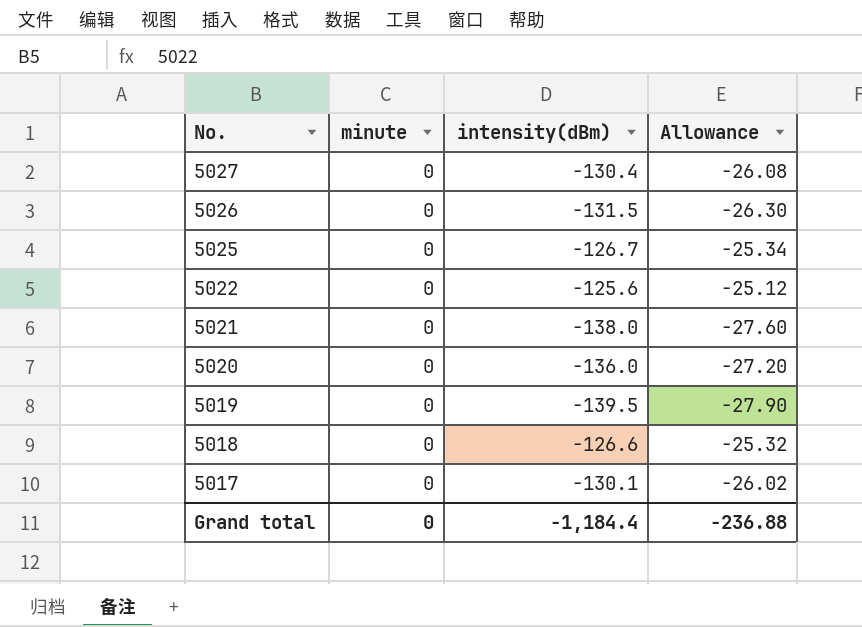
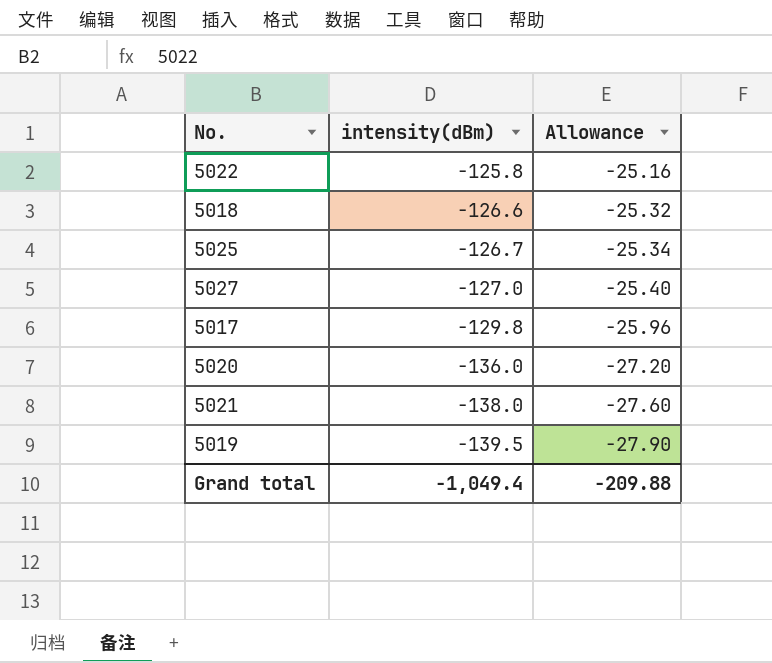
row order: No. descending -> intensity(dBm) descending
column minute | position: 2 -> none
row 5026: 0 | -131.5 | -26.30 -> none
5022 | intensity(dBm): -125.6 -> -125.8
5022 | Allowance: -25.12 -> -25.16
5027 | intensity(dBm): -130.4 -> -127.0
5027 | Allowance: -26.08 -> -25.40
5017 | intensity(dBm): -130.1 -> -129.8
5017 | Allowance: -26.02 -> -25.96
Grand total | intensity(dBm): -1,184.4 -> -1,049.4
Grand total | Allowance: -236.88 -> -209.88

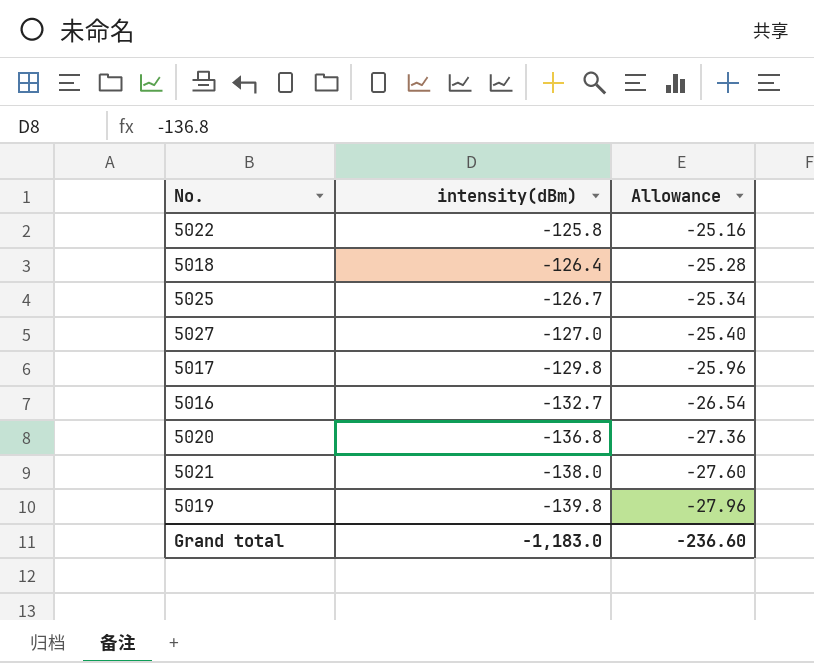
5018 | intensity(dBm): -126.6 -> -126.4
5018 | Allowance: -25.32 -> -25.28
row 5016: none -> -132.7 | -26.54
5020 | intensity(dBm): -136.0 -> -136.8
5020 | Allowance: -27.20 -> -27.36
5019 | intensity(dBm): -139.5 -> -139.8
5019 | Allowance: -27.90 -> -27.96
Grand total | intensity(dBm): -1,049.4 -> -1,183.0
Grand total | Allowance: -209.88 -> -236.60

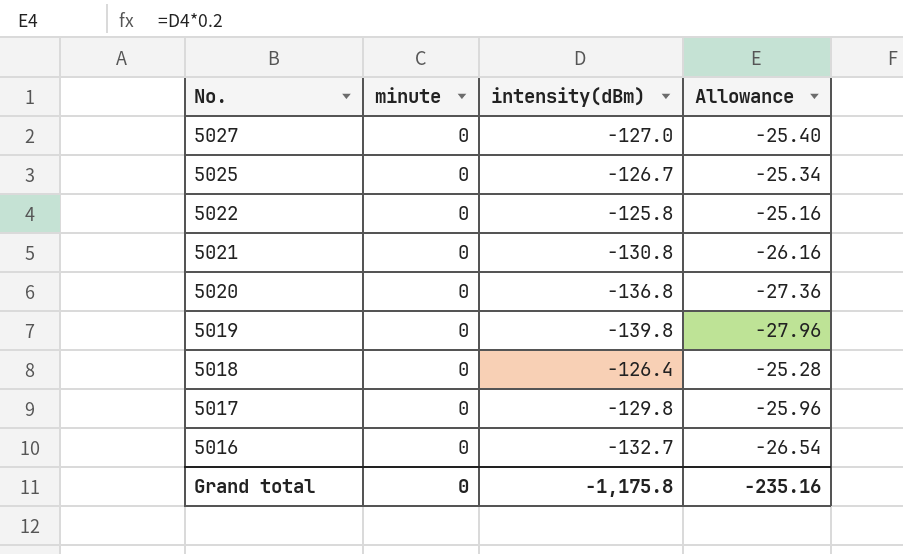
row order: intensity(dBm) descending -> No. descending
column minute | position: none -> 2
5021 | intensity(dBm): -138.0 -> -130.8
5021 | Allowance: -27.60 -> -26.16
Grand total | intensity(dBm): -1,183.0 -> -1,175.8
Grand total | Allowance: -236.60 -> -235.16

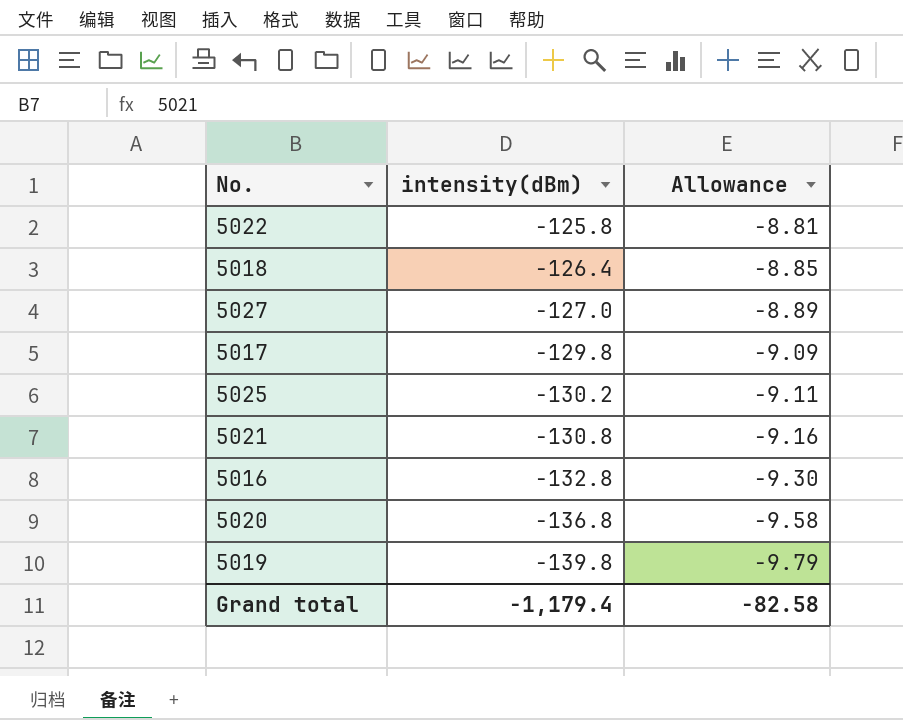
row order: No. descending -> intensity(dBm) descending
column minute | position: 2 -> none
column Allowance | formula: [intensity(dBm)] * 0.2 -> [intensity(dBm)] * 0.07
5025 | intensity(dBm): -126.7 -> -130.2
5016 | intensity(dBm): -132.7 -> -132.8
Grand total | intensity(dBm): -1,175.8 -> -1,179.4
Grand total | Allowance: -235.16 -> -82.58

